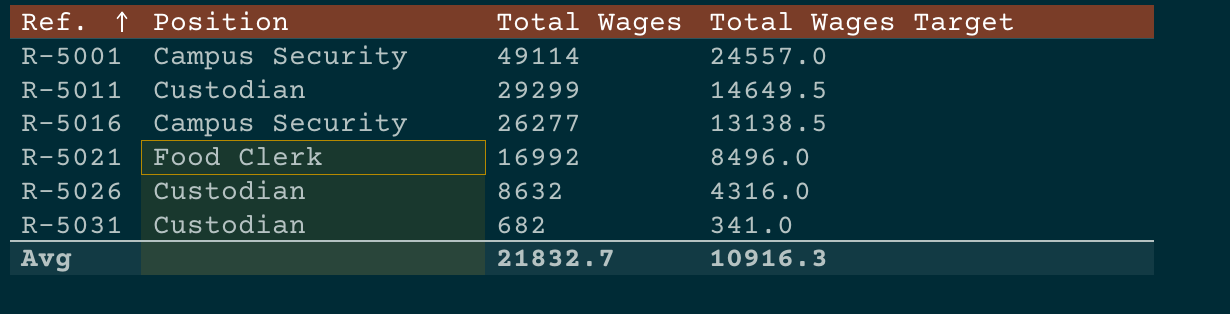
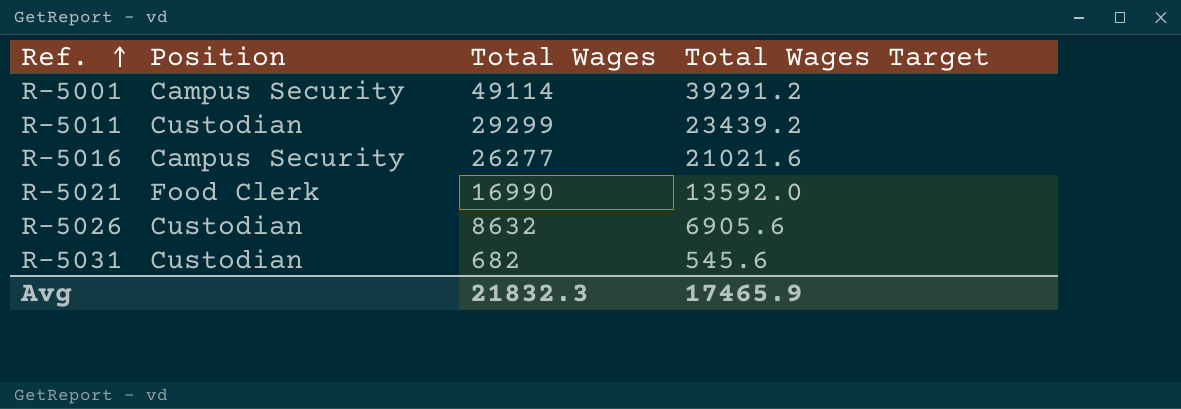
column Total Wages Target | formula: [Total Wages] * 0.5 -> [Total Wages] * 0.8
R-5021 | Total Wages: 16992 -> 16990
Avg | Total Wages: 21832.7 -> 21832.3
Avg | Total Wages Target: 10916.3 -> 17465.9

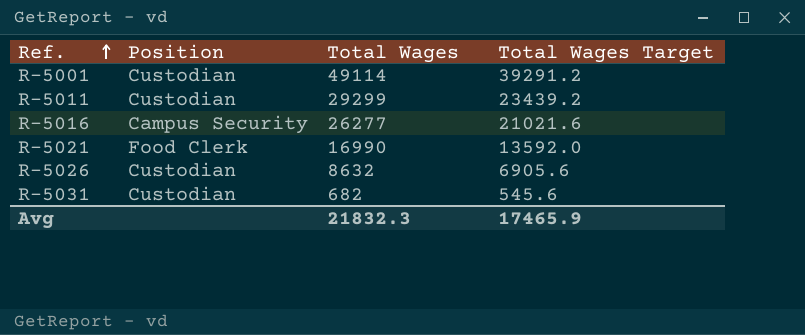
R-5001 | Position: Campus Security -> Custodian

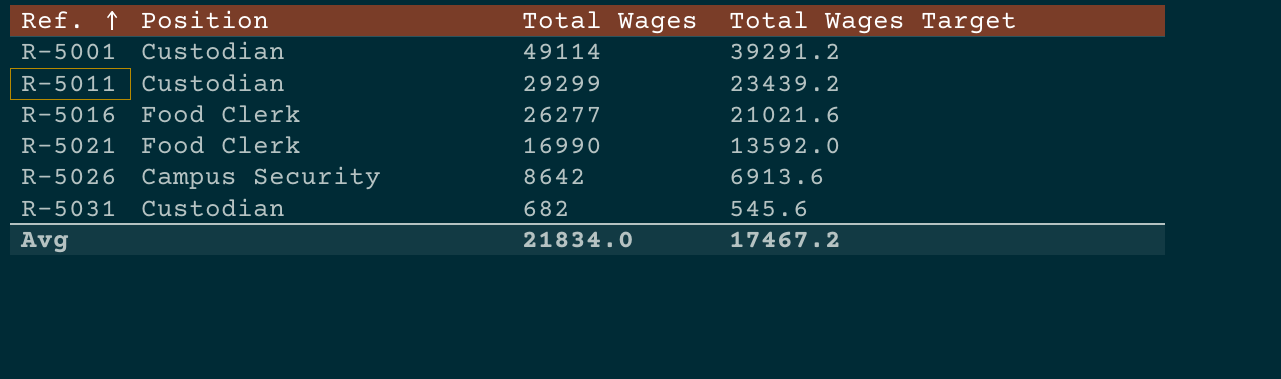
R-5016 | Position: Campus Security -> Food Clerk
R-5026 | Position: Custodian -> Campus Security
R-5026 | Total Wages: 8632 -> 8642
R-5026 | Total Wages Target: 6905.6 -> 6913.6
Avg | Total Wages: 21832.3 -> 21834.0
Avg | Total Wages Target: 17465.9 -> 17467.2

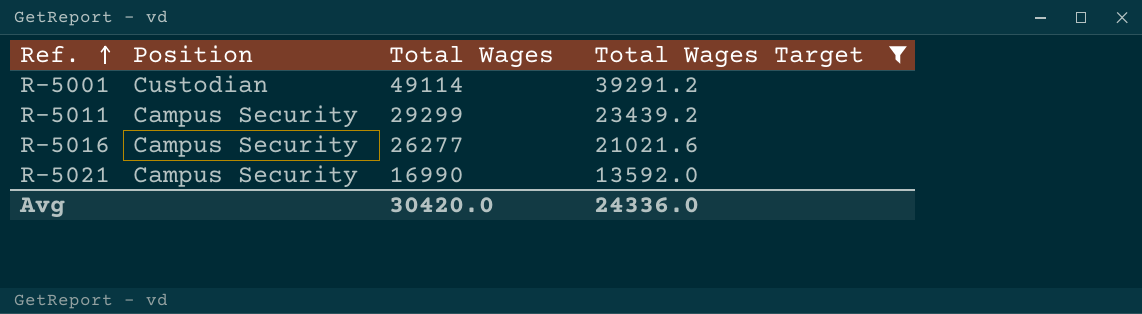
filter: none -> Total Wages Target >= 13592.0
R-5011 | Position: Custodian -> Campus Security
R-5016 | Position: Food Clerk -> Campus Security
R-5021 | Position: Food Clerk -> Campus Security
Avg | Total Wages: 21834.0 -> 30420.0
Avg | Total Wages Target: 17467.2 -> 24336.0

